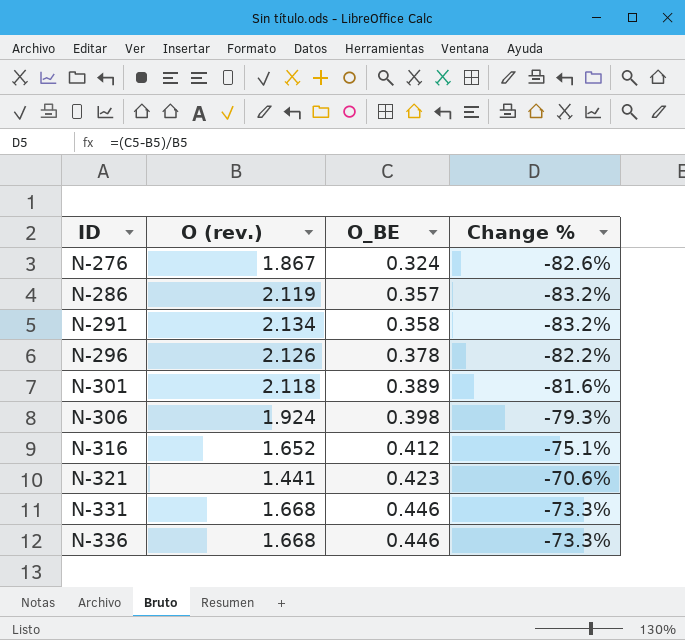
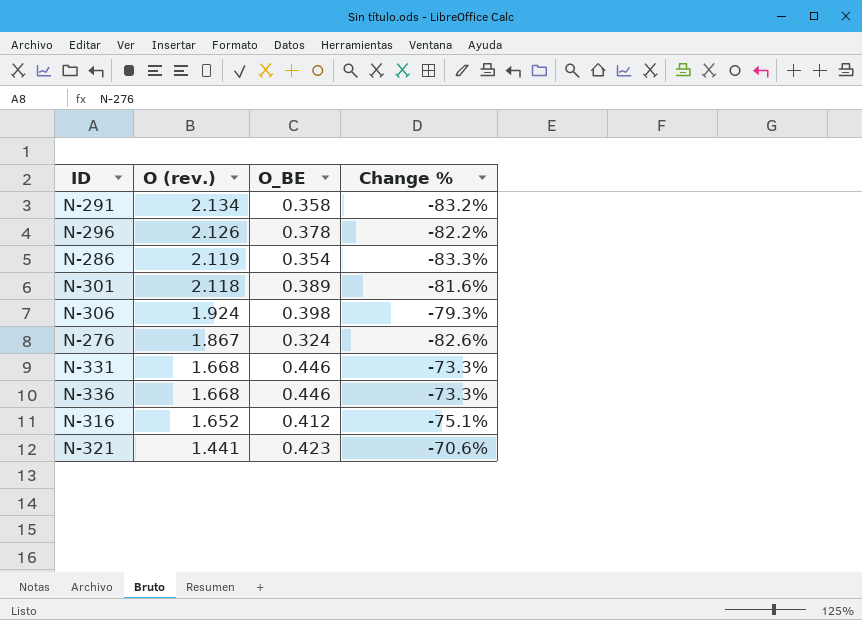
row order: ID ascending -> O (rev.) descending
N-286 | O_BE: 0.357 -> 0.354
N-286 | Change %: -83.2% -> -83.3%

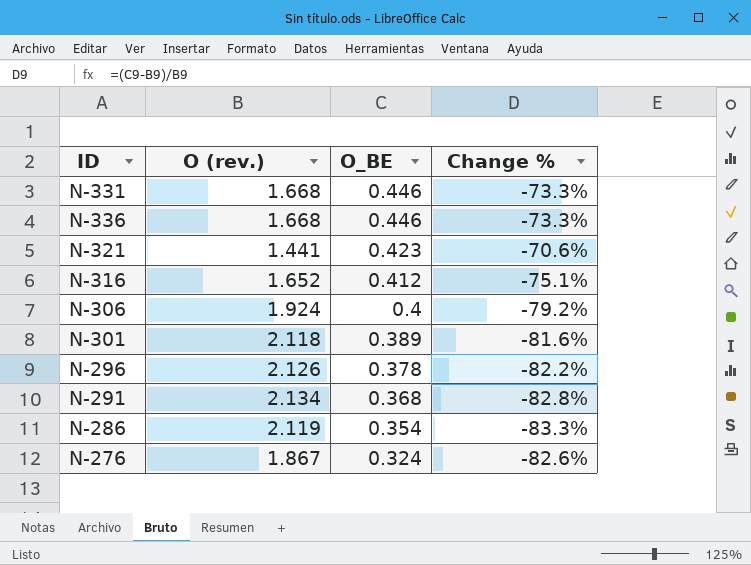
row order: O (rev.) descending -> O_BE descending
N-306 | O_BE: 0.398 -> 0.4
N-306 | Change %: -79.3% -> -79.2%
N-291 | O_BE: 0.358 -> 0.368
N-291 | Change %: -83.2% -> -82.8%

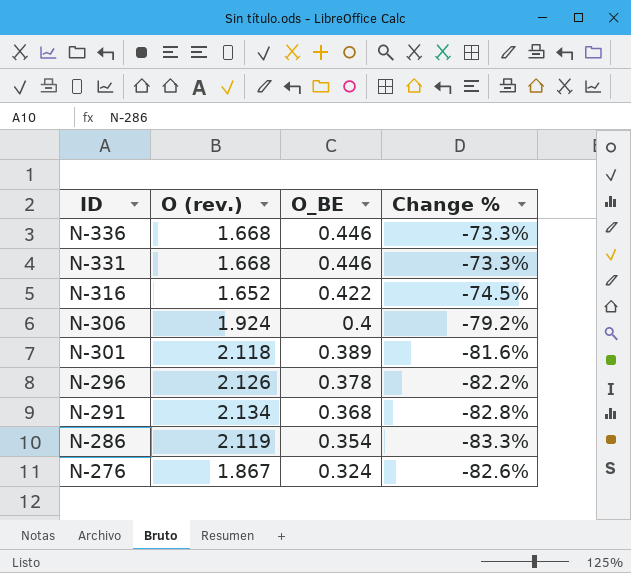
row order: O_BE descending -> ID descending
row N-321: 1.441 | 0.423 | -70.6% -> none
N-316 | O_BE: 0.412 -> 0.422
N-316 | Change %: -75.1% -> -74.5%

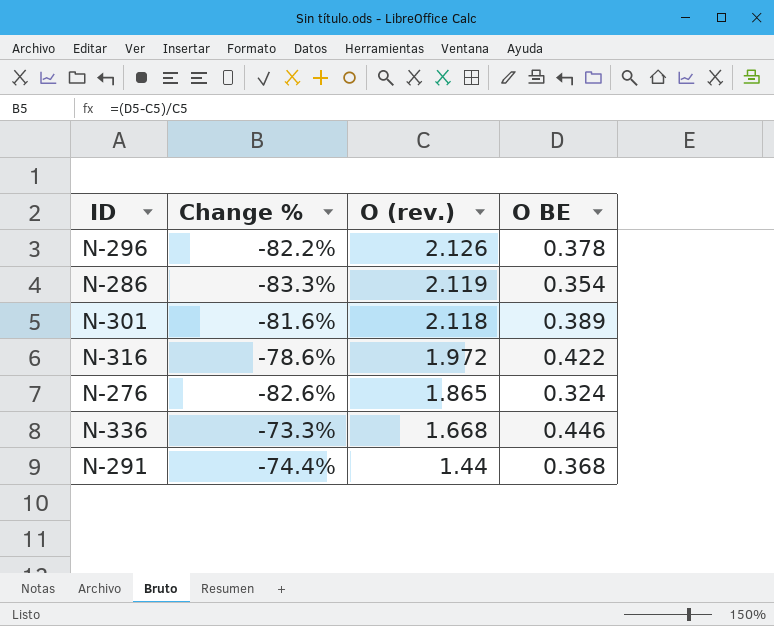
row order: ID descending -> O (rev.) descending
column Change % | position: 4 -> 2
column name: O_BE -> O BE
row N-331: 1.668 | 0.446 | -73.3% -> none
row N-306: 1.924 | 0.4 | -79.2% -> none
N-316 | Change %: -74.5% -> -78.6%
N-316 | O (rev.): 1.652 -> 1.972
N-276 | O (rev.): 1.867 -> 1.865
N-291 | Change %: -82.8% -> -74.4%
N-291 | O (rev.): 2.134 -> 1.44

